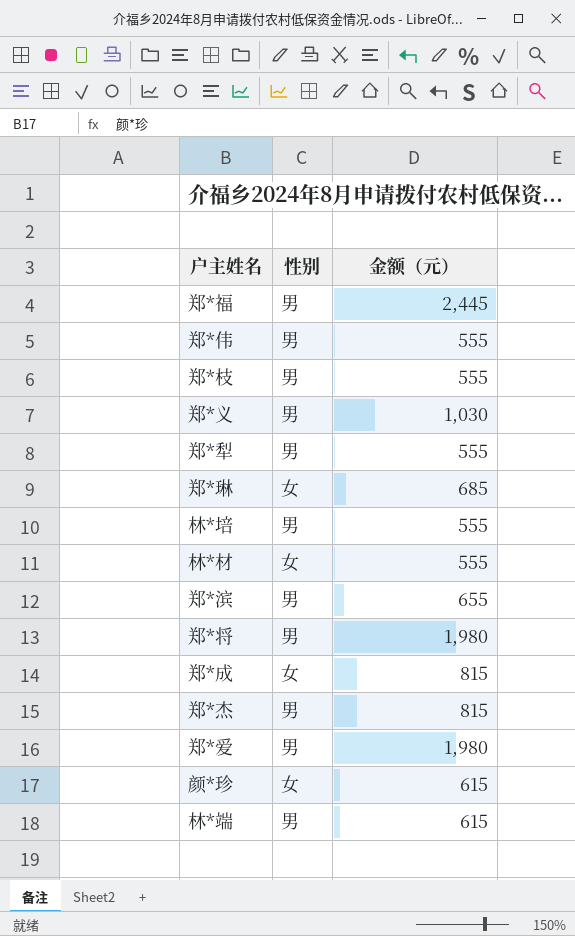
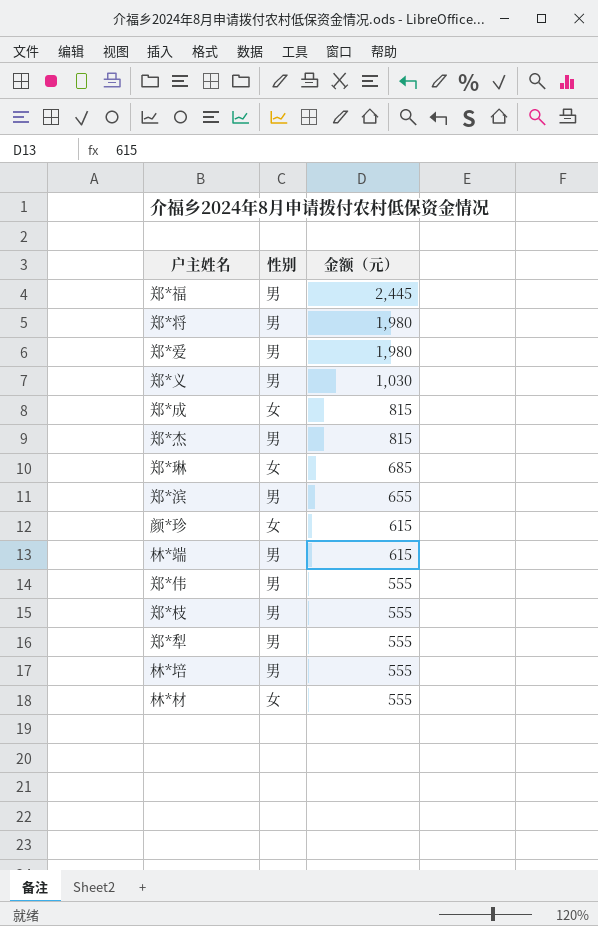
row order: none -> 金额（元） descending

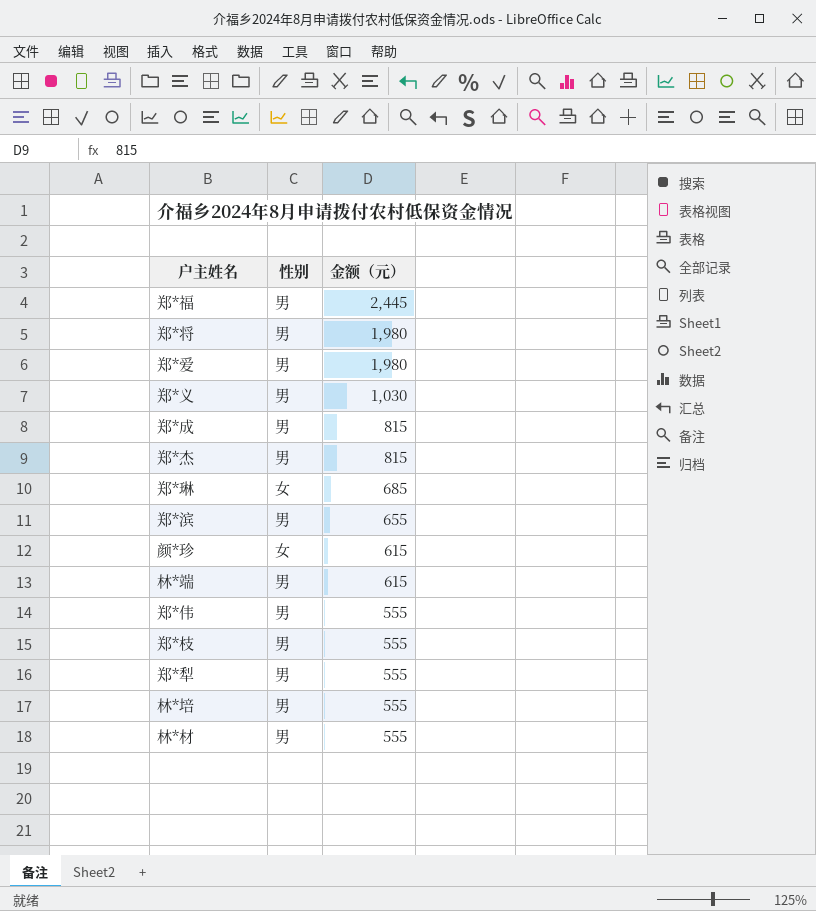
郑*成 | 性别: 女 -> 男
林*材 | 性别: 女 -> 男

